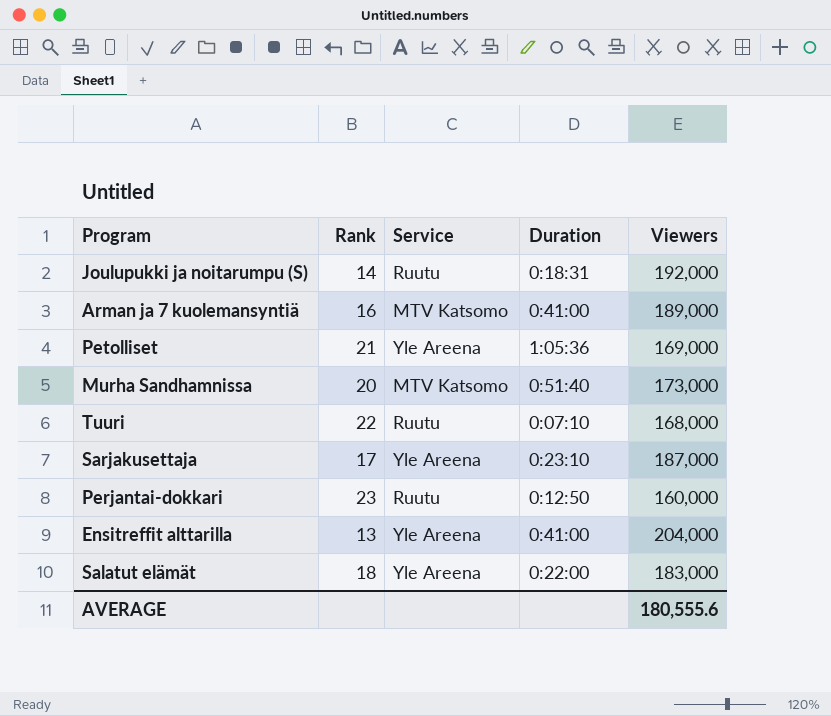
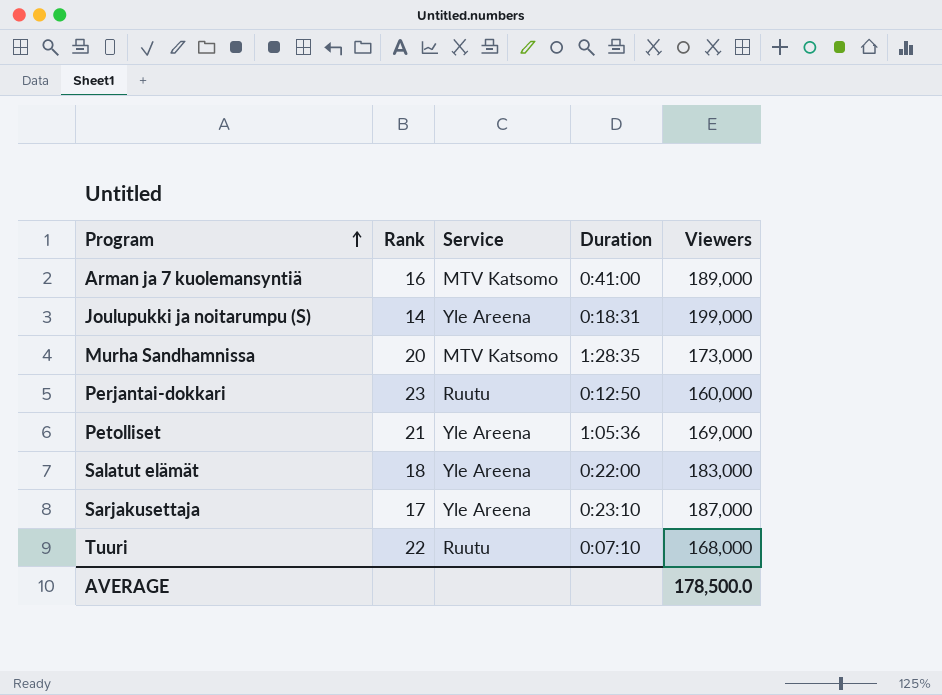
row order: none -> Program ascending
row Ensitreffit alttarilla: 13 | Yle Areena | 0:41:00 | 204,000 -> none
Joulupukki ja noitarumpu (S) | Service: Ruutu -> Yle Areena
Joulupukki ja noitarumpu (S) | Viewers: 192,000 -> 199,000
Murha Sandhamnissa | Duration: 0:51:40 -> 1:28:35
AVERAGE | Viewers: 180,555.6 -> 178,500.0

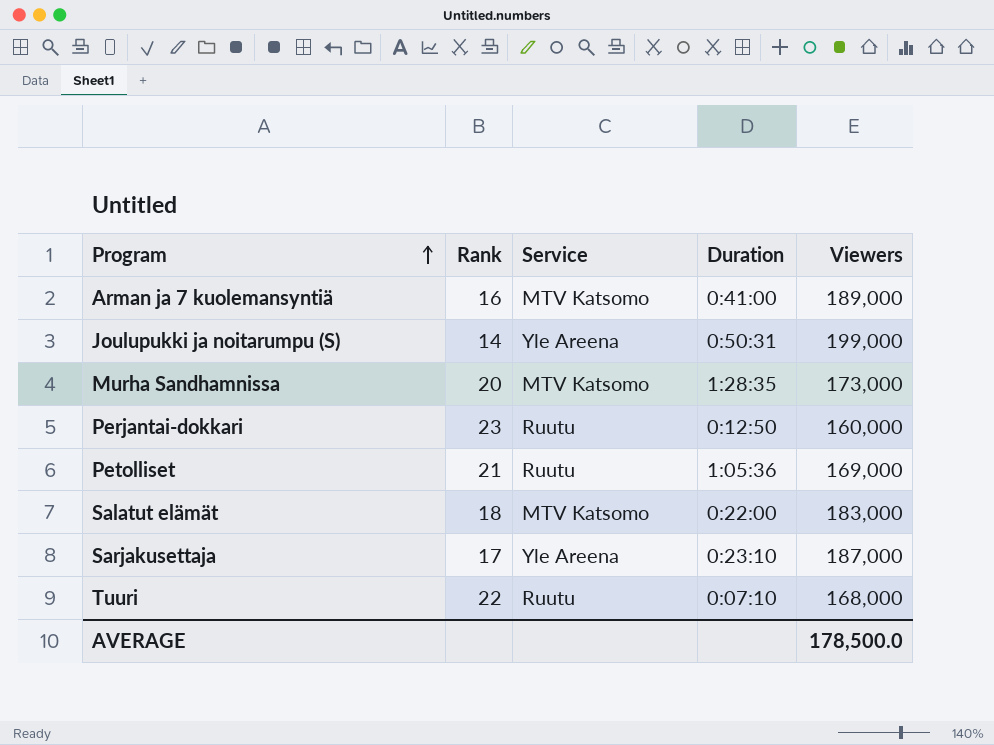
Joulupukki ja noitarumpu (S) | Duration: 0:18:31 -> 0:50:31
Petolliset | Service: Yle Areena -> Ruutu
Salatut elämät | Service: Yle Areena -> MTV Katsomo

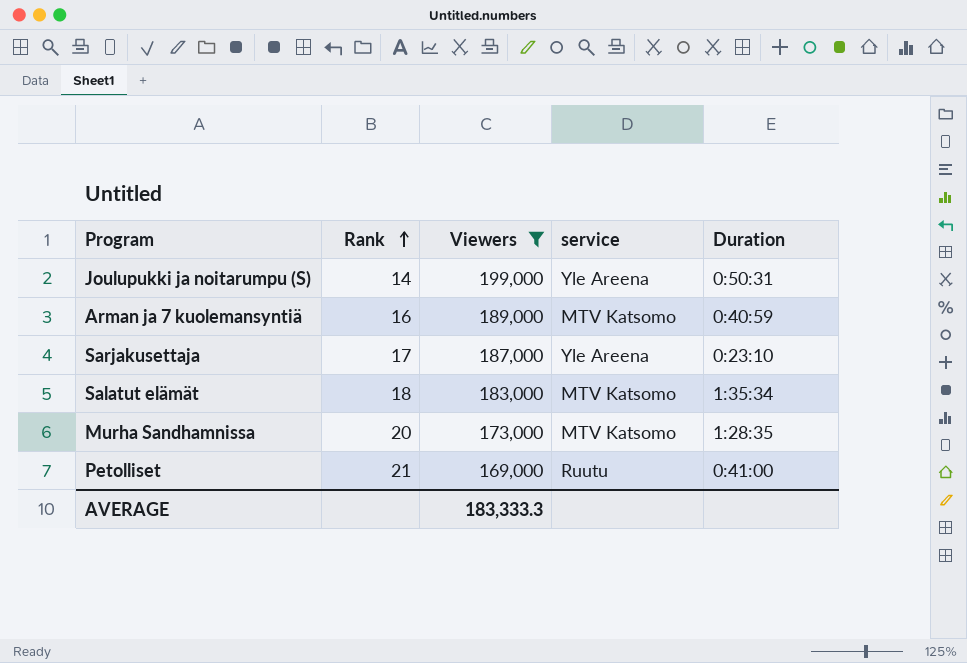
filter: none -> Viewers >= 169,000
row order: Program ascending -> Rank ascending
column Viewers | position: 5 -> 3
column name: Service -> service
Arman ja 7 kuolemansyntiä | Duration: 0:41:00 -> 0:40:59
Salatut elämät | Duration: 0:22:00 -> 1:35:34
Petolliset | Duration: 1:05:36 -> 0:41:00
AVERAGE | Viewers: 178,500.0 -> 183,333.3

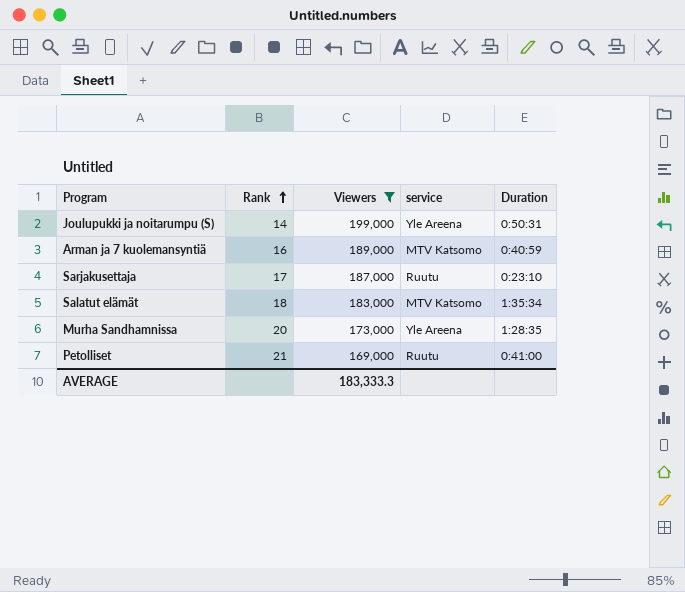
Sarjakusettaja | service: Yle Areena -> Ruutu
Murha Sandhamnissa | service: MTV Katsomo -> Yle Areena

